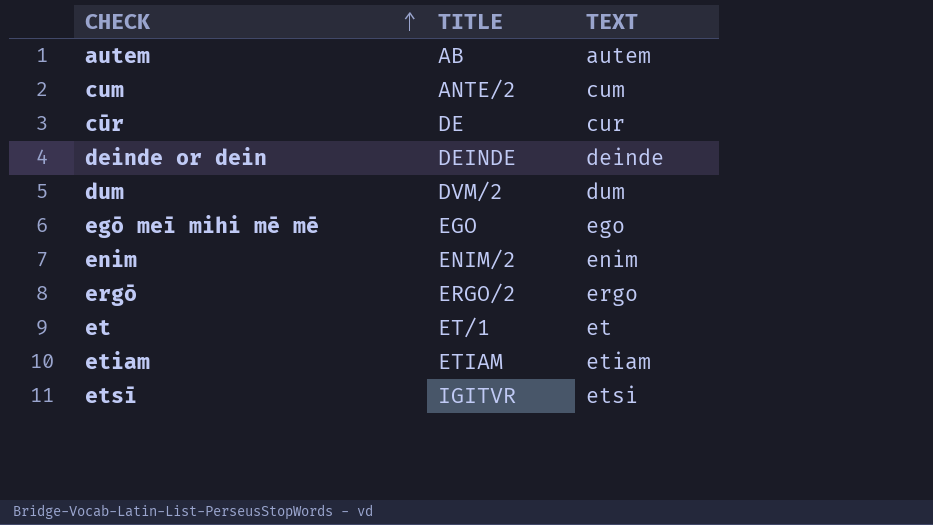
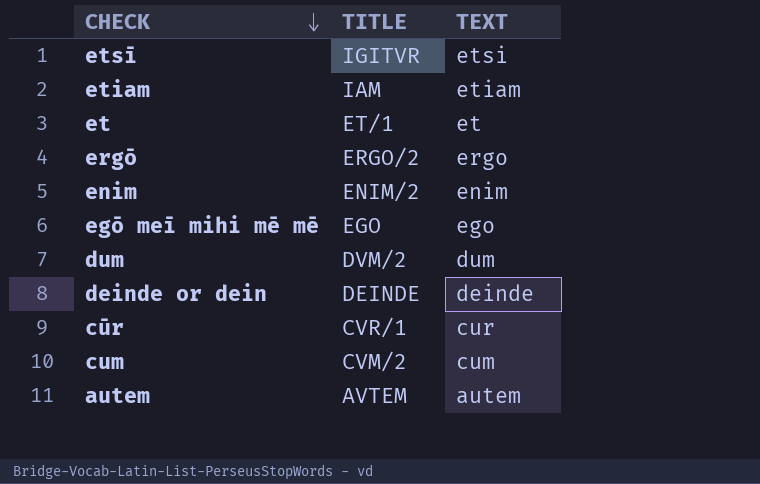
row order: CHECK ascending -> CHECK descending
etiam | TITLE: ETIAM -> IAM
cūr | TITLE: DE -> CVR/1
cum | TITLE: ANTE/2 -> CVM/2
autem | TITLE: AB -> AVTEM

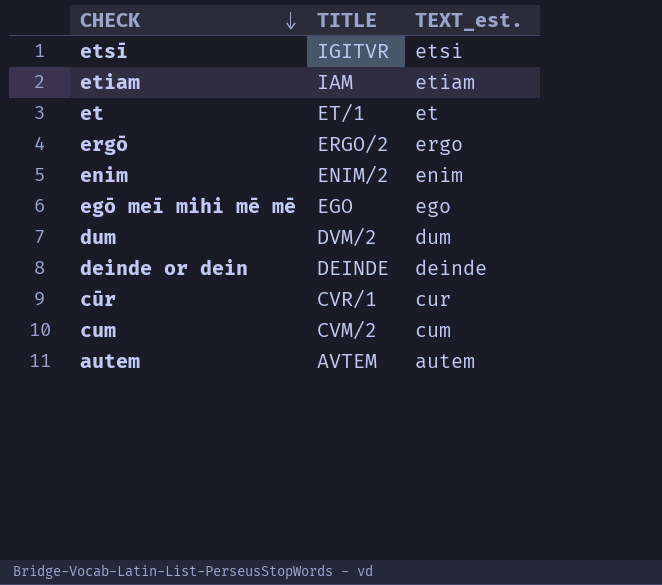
column name: TEXT -> TEXT_est.

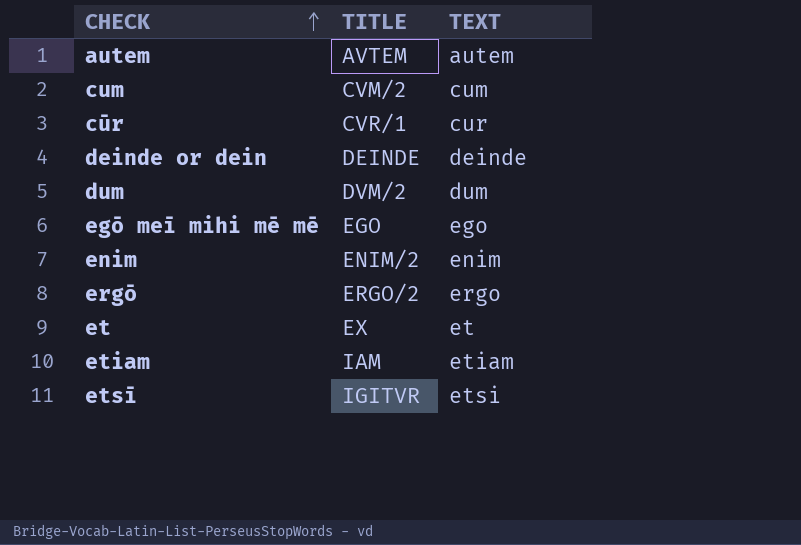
row order: CHECK descending -> CHECK ascending
column name: TEXT_est. -> TEXT
et | TITLE: ET/1 -> EX

